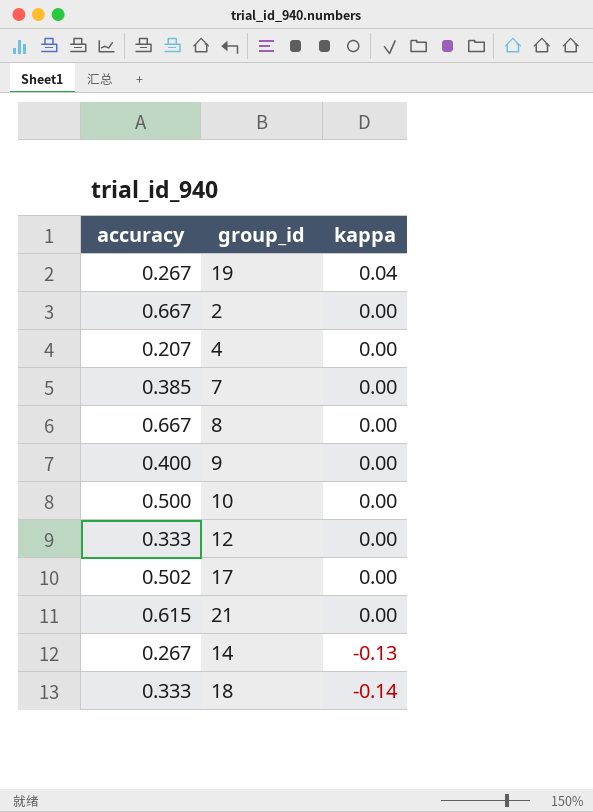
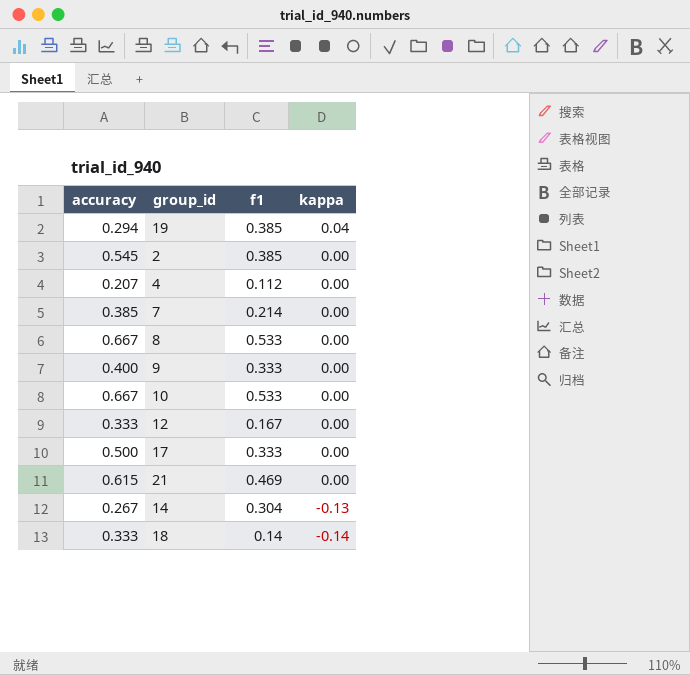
column f1 | position: none -> 3
19 | accuracy: 0.267 -> 0.294
2 | accuracy: 0.667 -> 0.545
10 | accuracy: 0.500 -> 0.667
17 | accuracy: 0.502 -> 0.500

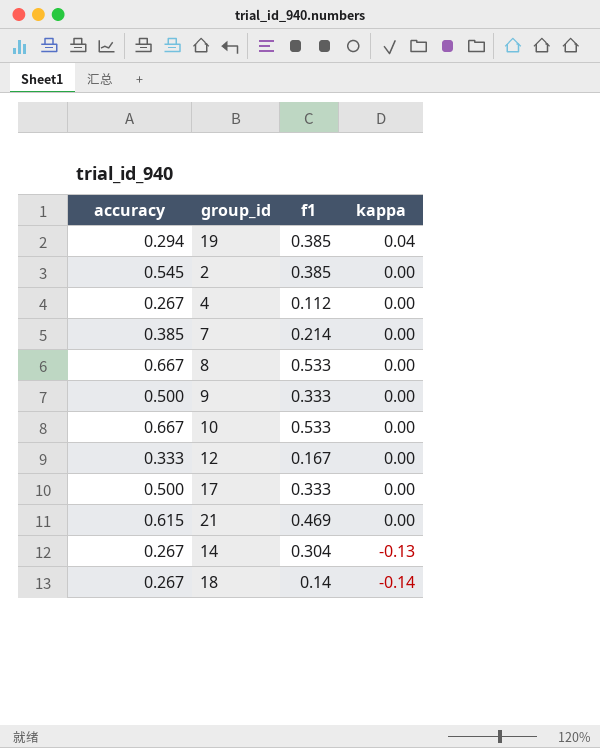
4 | accuracy: 0.207 -> 0.267
9 | accuracy: 0.400 -> 0.500
18 | accuracy: 0.333 -> 0.267

